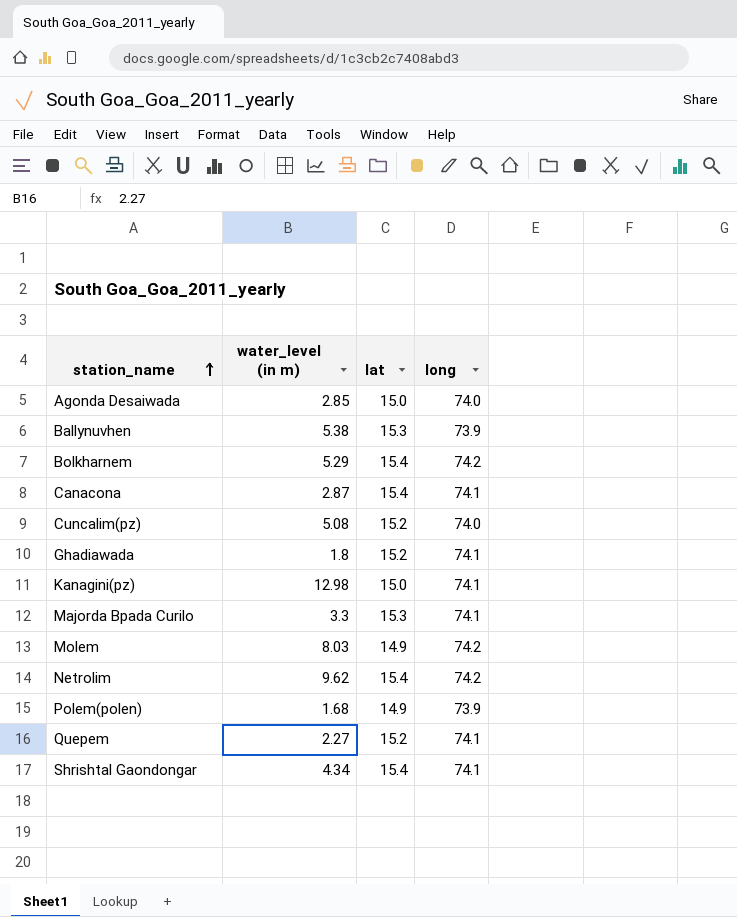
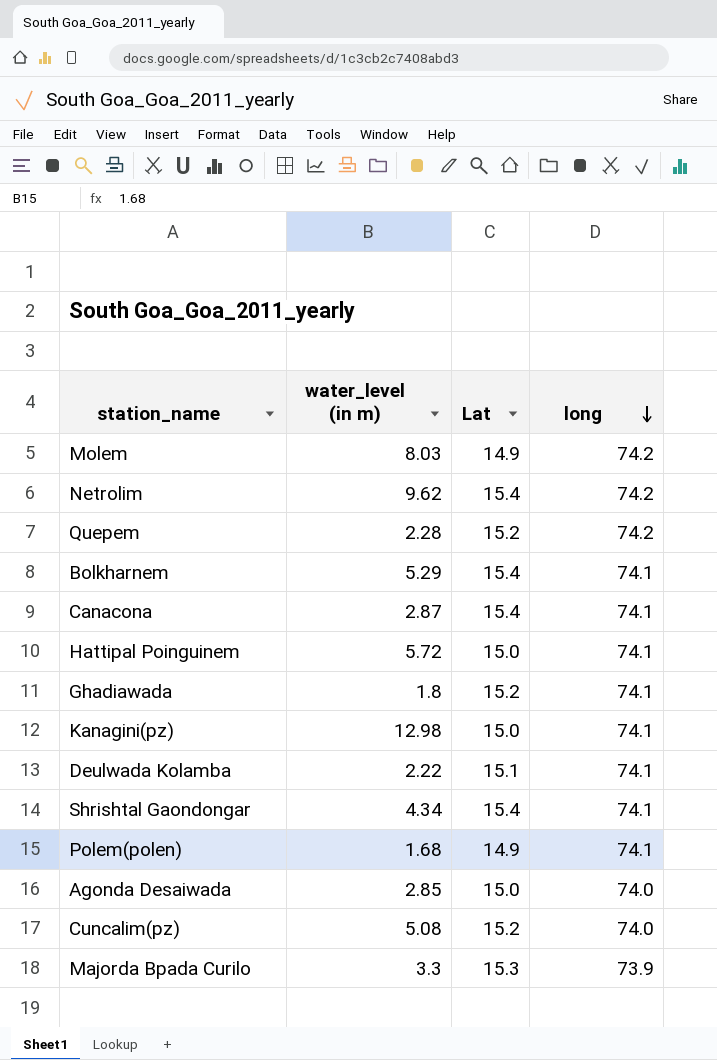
row order: station_name ascending -> long descending
column name: lat -> Lat
row Ballynuvhen: 5.38 | 15.3 | 73.9 -> none
Quepem | water_level (in m): 2.27 -> 2.28
Quepem | long: 74.1 -> 74.2
Bolkharnem | long: 74.2 -> 74.1
row Hattipal Poinguinem: none -> 5.72 | 15.0 | 74.1
row Deulwada Kolamba: none -> 2.22 | 15.1 | 74.1
Polem(polen) | long: 73.9 -> 74.1
Majorda Bpada Curilo | long: 74.1 -> 73.9

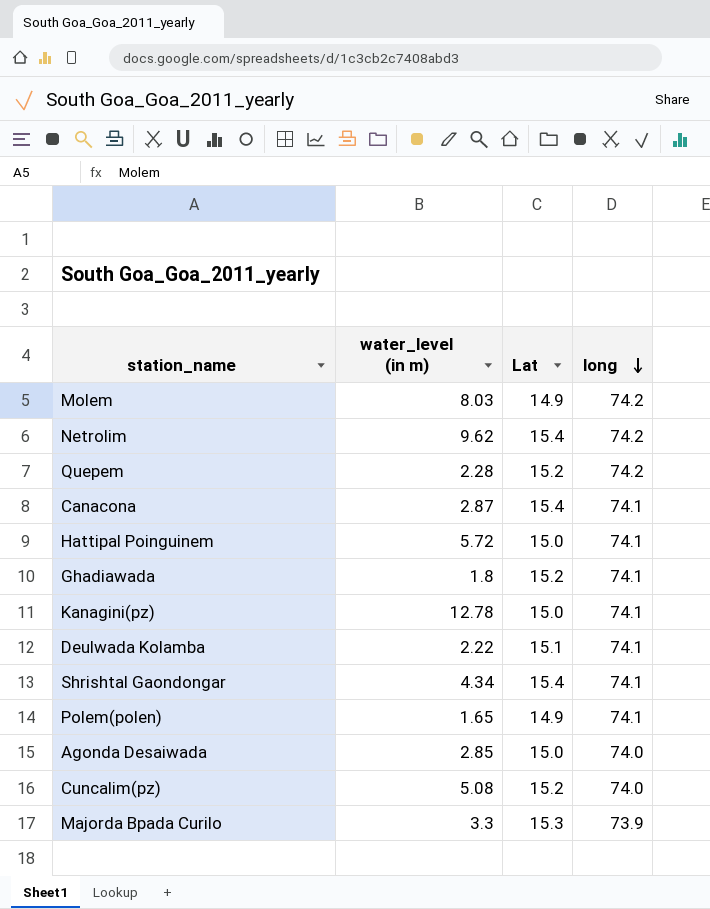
row Bolkharnem: 5.29 | 15.4 | 74.1 -> none
Kanagini(pz) | water_level (in m): 12.98 -> 12.78
Polem(polen) | water_level (in m): 1.68 -> 1.65

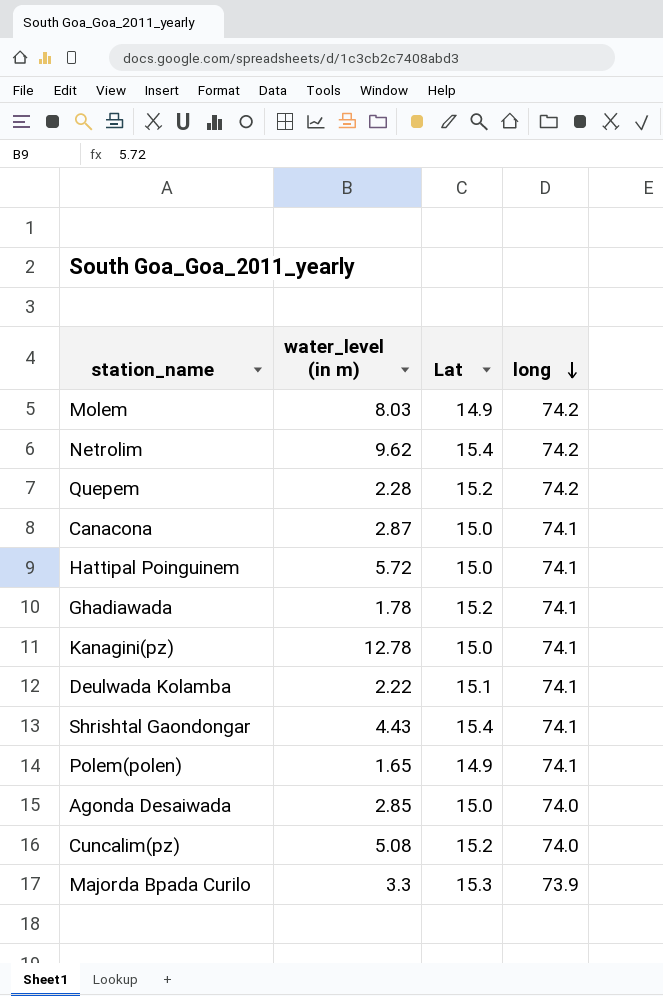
Canacona | Lat: 15.4 -> 15.0
Ghadiawada | water_level (in m): 1.8 -> 1.78
Shrishtal Gaondongar | water_level (in m): 4.34 -> 4.43

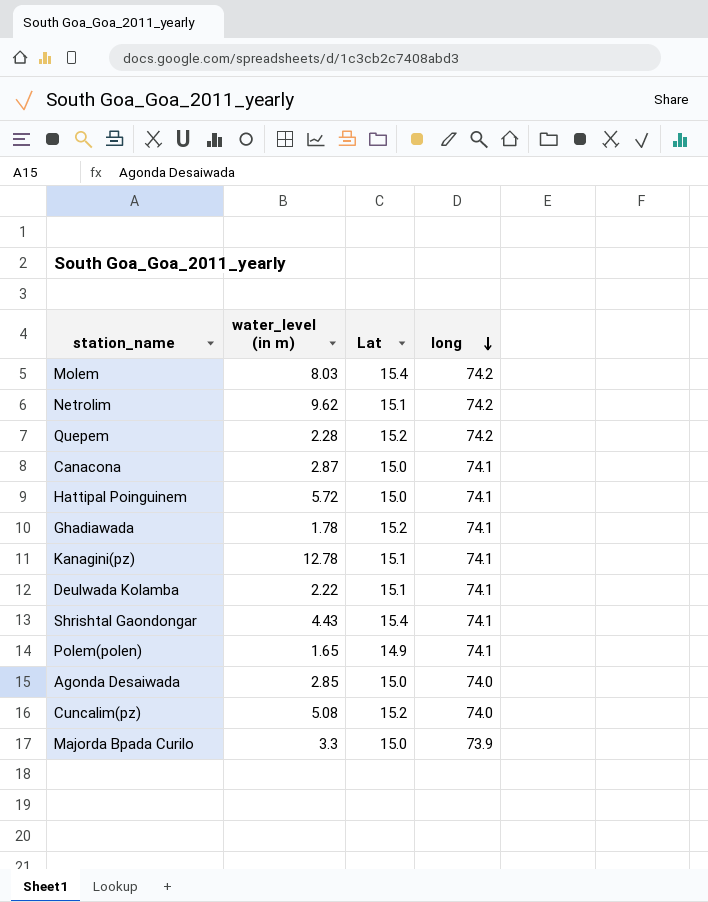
Molem | Lat: 14.9 -> 15.4
Netrolim | Lat: 15.4 -> 15.1
Kanagini(pz) | Lat: 15.0 -> 15.1
Majorda Bpada Curilo | Lat: 15.3 -> 15.0

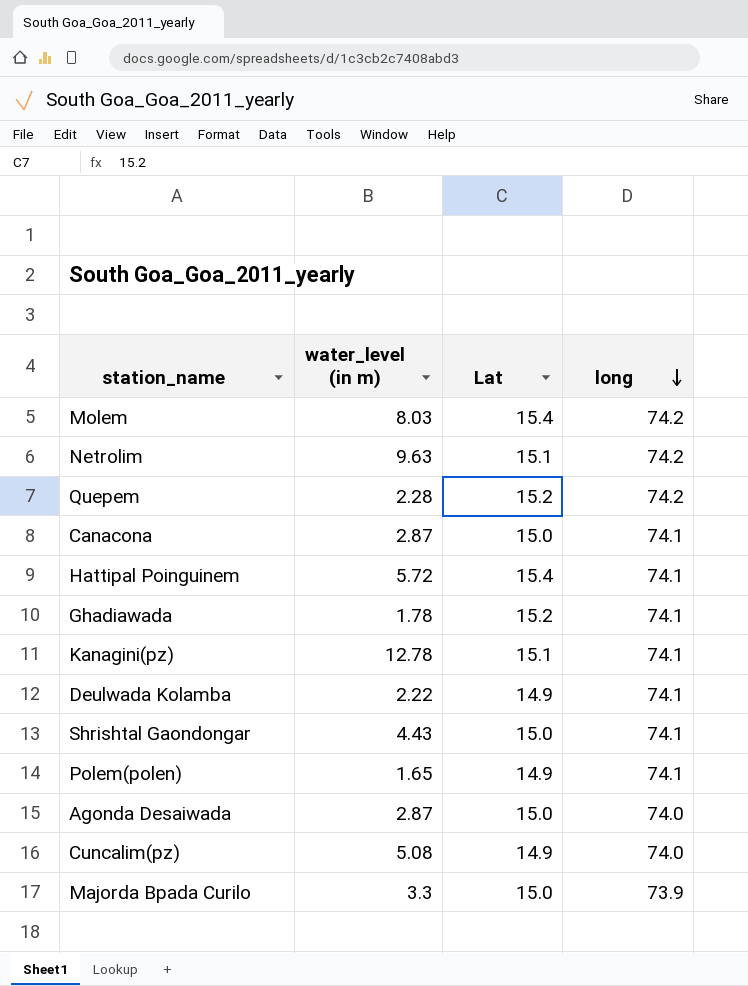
Netrolim | water_level (in m): 9.62 -> 9.63
Hattipal Poinguinem | Lat: 15.0 -> 15.4
Deulwada Kolamba | Lat: 15.1 -> 14.9
Shrishtal Gaondongar | Lat: 15.4 -> 15.0
Agonda Desaiwada | water_level (in m): 2.85 -> 2.87
Cuncalim(pz) | Lat: 15.2 -> 14.9

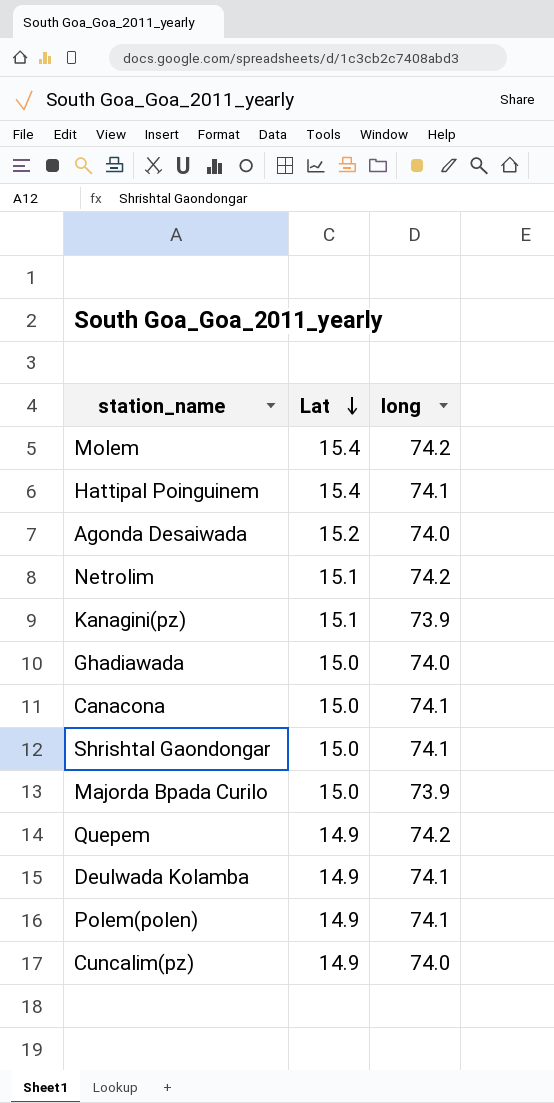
row order: long descending -> Lat descending
column water_level (in m) | position: 2 -> none
Agonda Desaiwada | Lat: 15.0 -> 15.2
Kanagini(pz) | long: 74.1 -> 73.9
Ghadiawada | Lat: 15.2 -> 15.0
Ghadiawada | long: 74.1 -> 74.0
Quepem | Lat: 15.2 -> 14.9

